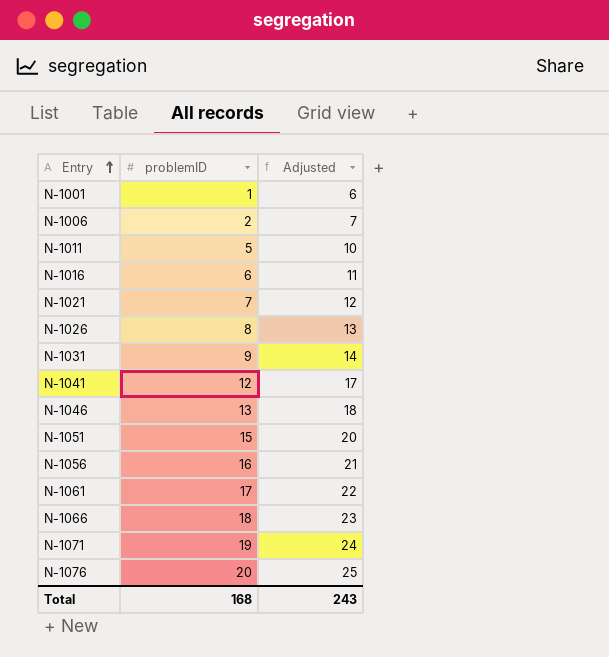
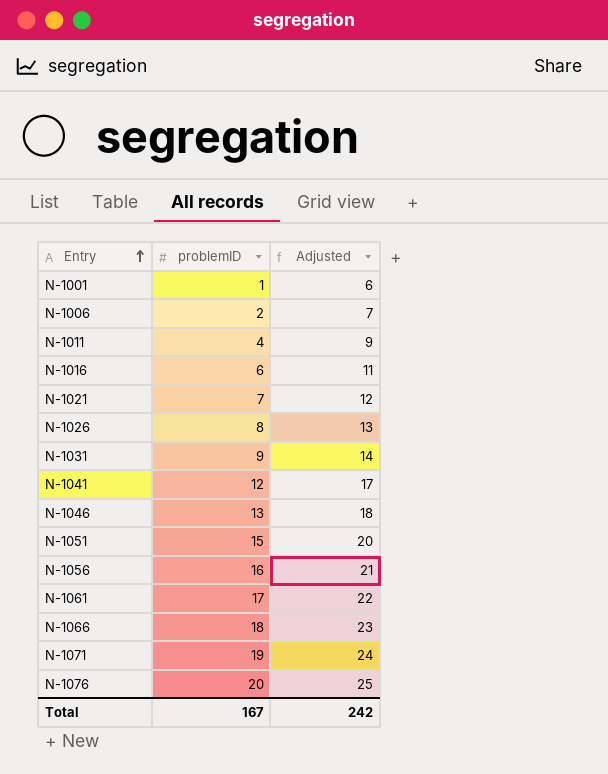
N-1011 | problemID: 5 -> 4
N-1011 | Adjusted: 10 -> 9
Total | problemID: 168 -> 167
Total | Adjusted: 243 -> 242

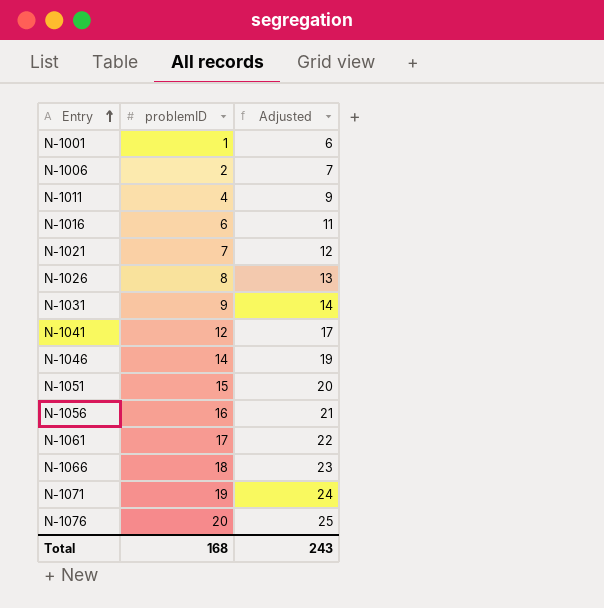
N-1046 | problemID: 13 -> 14
N-1046 | Adjusted: 18 -> 19
Total | problemID: 167 -> 168
Total | Adjusted: 242 -> 243

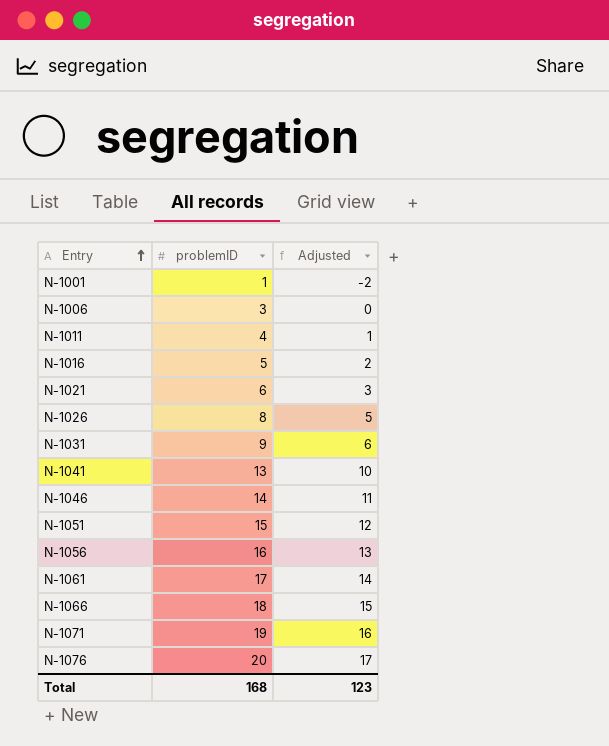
column Adjusted | formula: [problemID] + 5 -> [problemID] - 3
N-1006 | problemID: 2 -> 3
N-1016 | problemID: 6 -> 5
N-1021 | problemID: 7 -> 6
N-1041 | problemID: 12 -> 13
Total | Adjusted: 243 -> 123

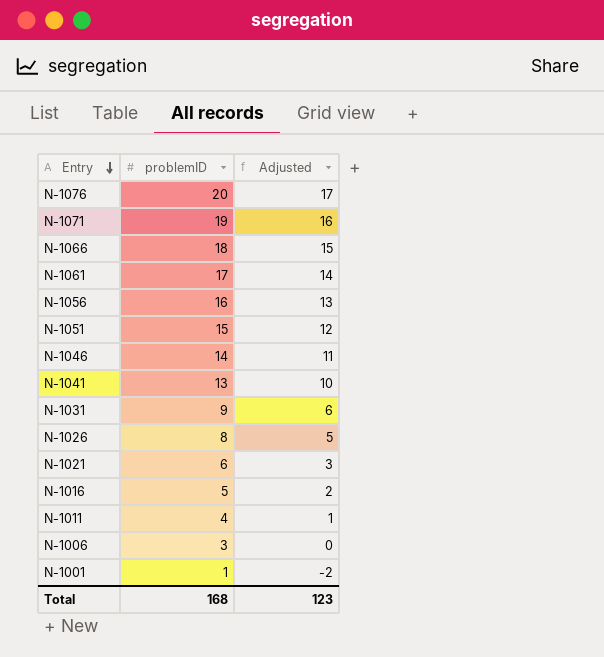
row order: Entry ascending -> Entry descending

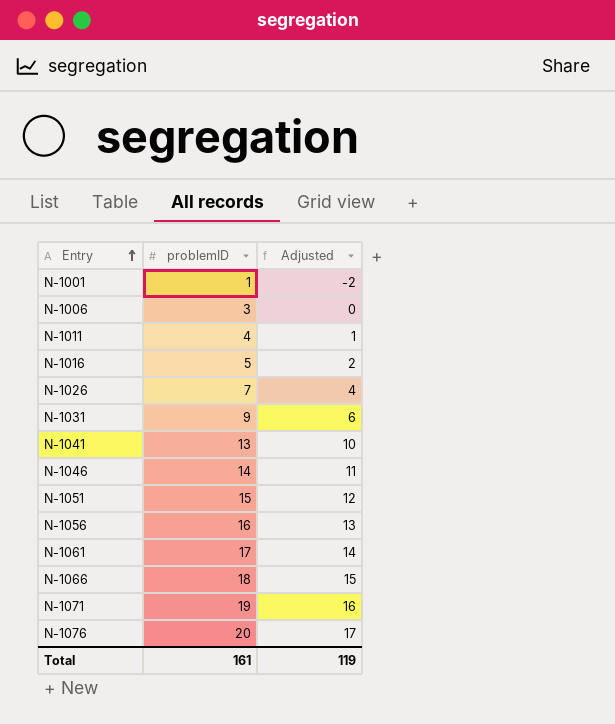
row order: Entry descending -> Entry ascending
row N-1021: 6 | 3 -> none
N-1026 | problemID: 8 -> 7
N-1026 | Adjusted: 5 -> 4
Total | problemID: 168 -> 161
Total | Adjusted: 123 -> 119

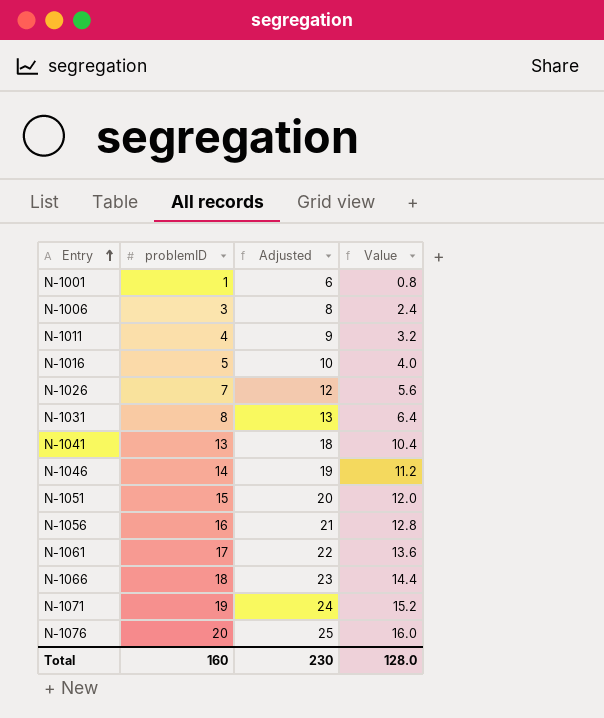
column Adjusted | formula: [problemID] - 3 -> [problemID] + 5
column Value | formula: none -> [problemID] * 0.8
N-1031 | problemID: 9 -> 8
Total | problemID: 161 -> 160
Total | Adjusted: 119 -> 230

